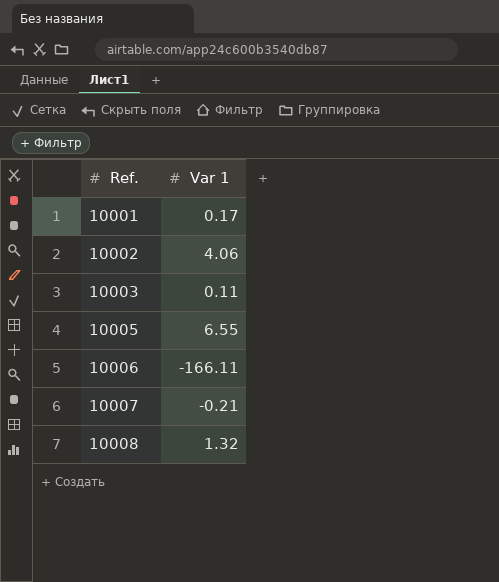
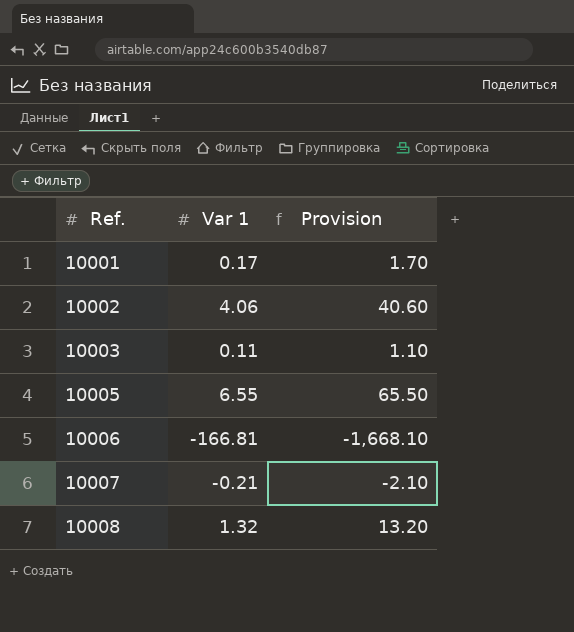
column Provision | formula: none -> [Var 1] * 10
10006 | Var 1: -166.11 -> -166.81

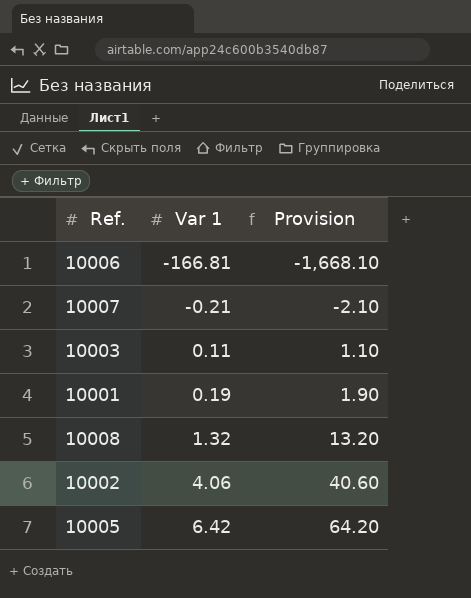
row order: Ref. ascending -> Var 1 ascending
10001 | Var 1: 0.17 -> 0.19
10001 | Provision: 1.70 -> 1.90
10005 | Var 1: 6.55 -> 6.42
10005 | Provision: 65.50 -> 64.20

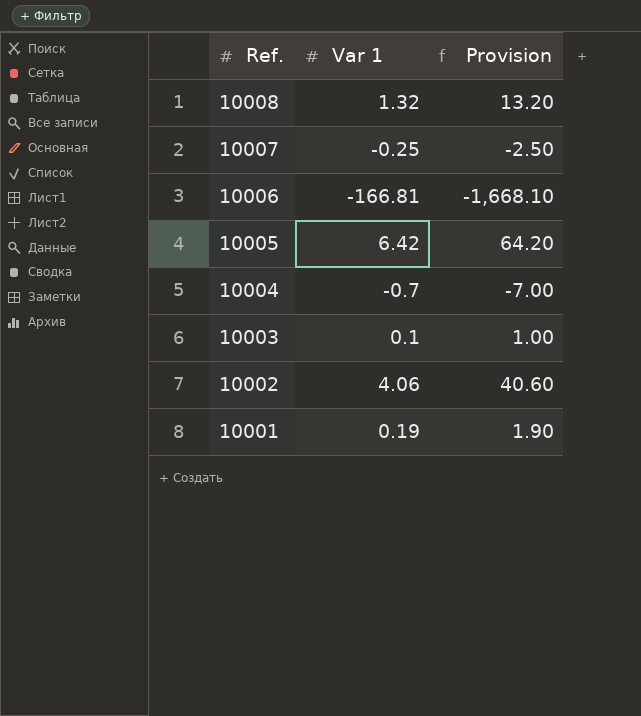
row order: Var 1 ascending -> Ref. descending
10007 | Var 1: -0.21 -> -0.25
10007 | Provision: -2.10 -> -2.50
row 10004: none -> -0.7 | -7.00
10003 | Var 1: 0.11 -> 0.1
10003 | Provision: 1.10 -> 1.00

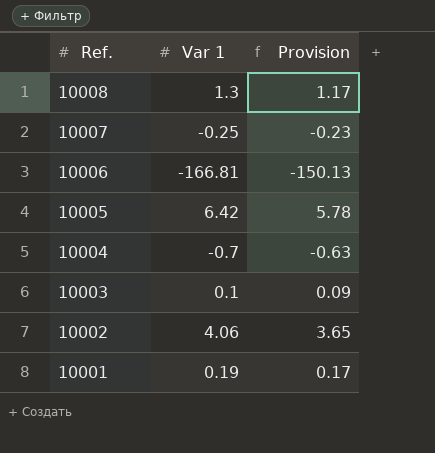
column Provision | formula: [Var 1] * 10 -> [Var 1] * 0.9
10008 | Var 1: 1.32 -> 1.3

